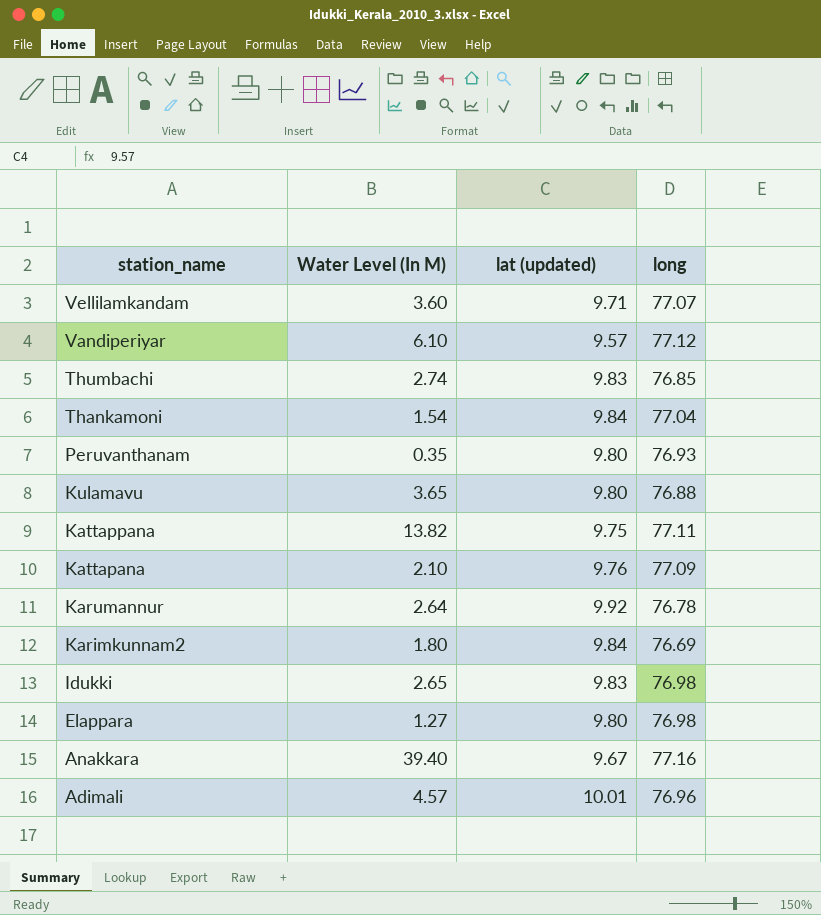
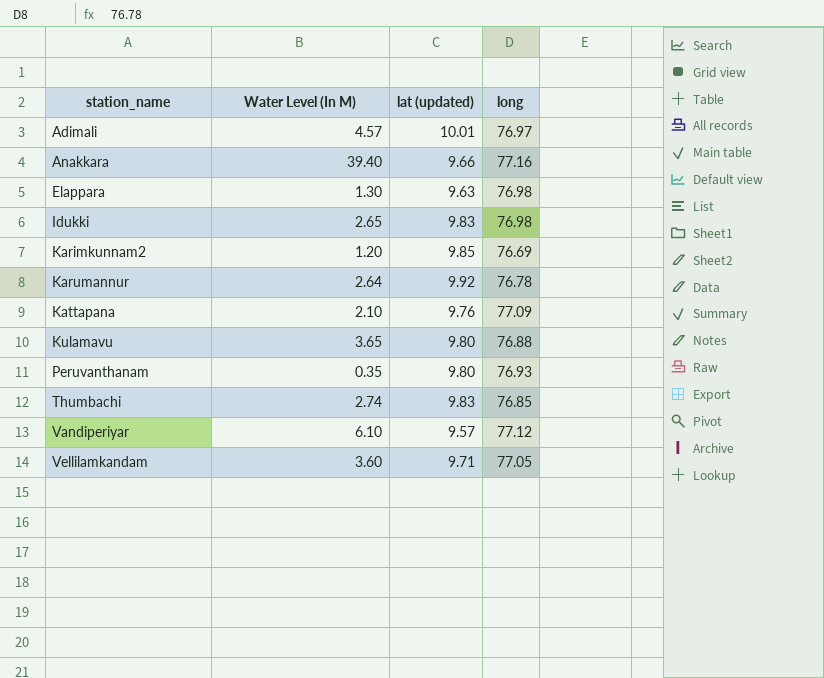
row order: station_name descending -> station_name ascending
row Thankamoni: 1.54 | 9.84 | 77.04 -> none
row Kattappana: 13.82 | 9.75 | 77.11 -> none
Adimali | long: 76.96 -> 76.97
Anakkara | lat (updated): 9.67 -> 9.66
Elappara | Water Level (In M): 1.27 -> 1.30
Elappara | lat (updated): 9.80 -> 9.63
Karimkunnam2 | Water Level (In M): 1.80 -> 1.20
Karimkunnam2 | lat (updated): 9.84 -> 9.85
Vellilamkandam | long: 77.07 -> 77.05

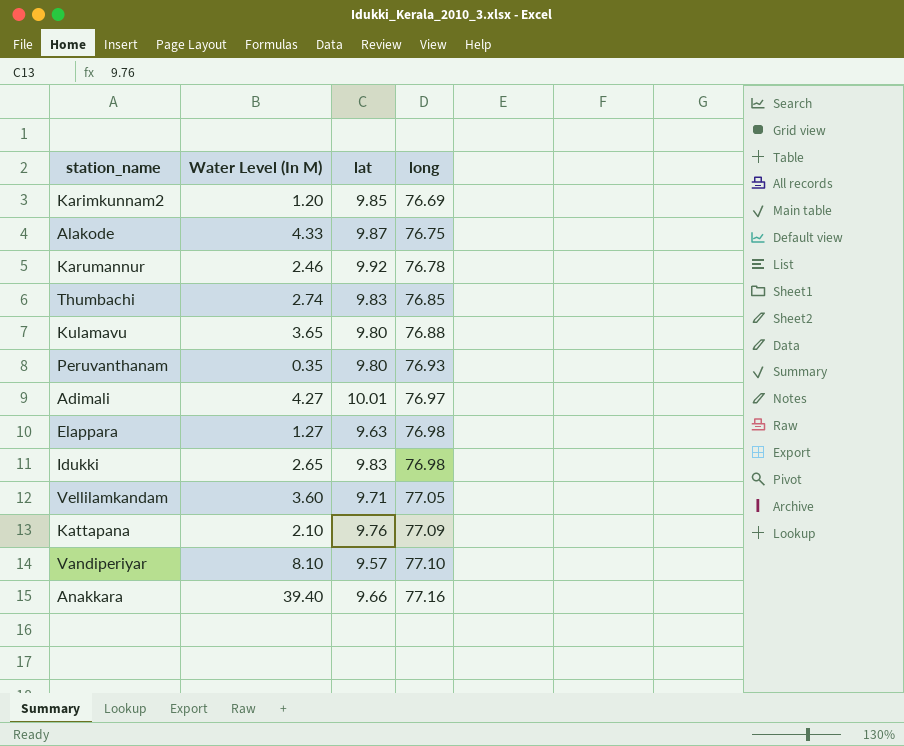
row order: station_name ascending -> long ascending
column name: lat (updated) -> lat
row Alakode: none -> 4.33 | 9.87 | 76.75
Karumannur | Water Level (In M): 2.64 -> 2.46
Adimali | Water Level (In M): 4.57 -> 4.27
Elappara | Water Level (In M): 1.30 -> 1.27
Vandiperiyar | Water Level (In M): 6.10 -> 8.10
Vandiperiyar | long: 77.12 -> 77.10

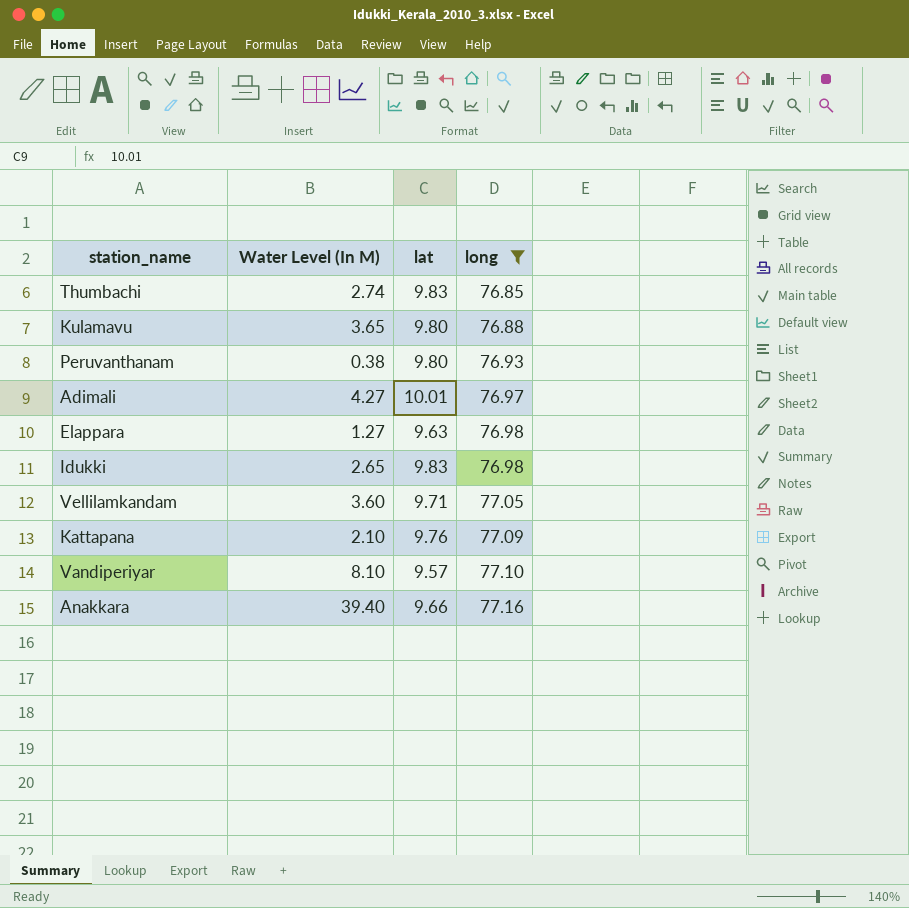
filter: none -> long >= 76.85
Peruvanthanam | Water Level (In M): 0.35 -> 0.38

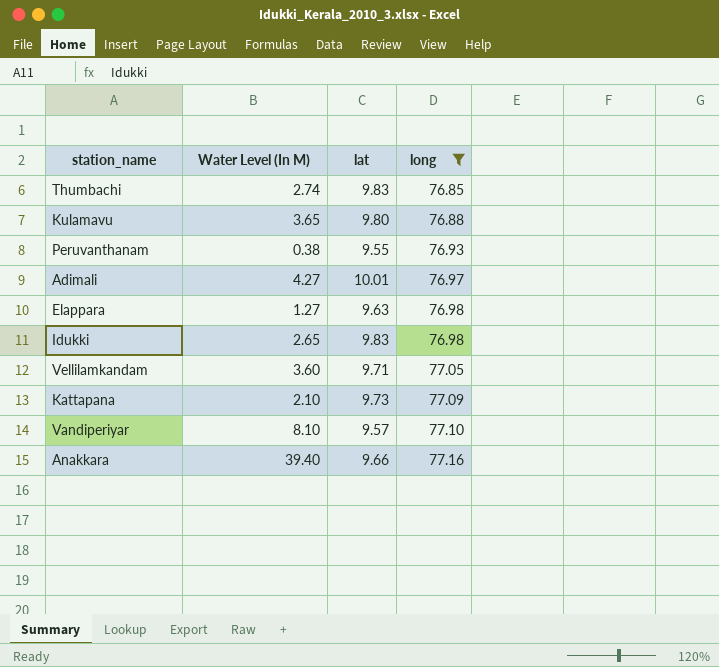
Peruvanthanam | lat: 9.80 -> 9.55
Kattapana | lat: 9.76 -> 9.73

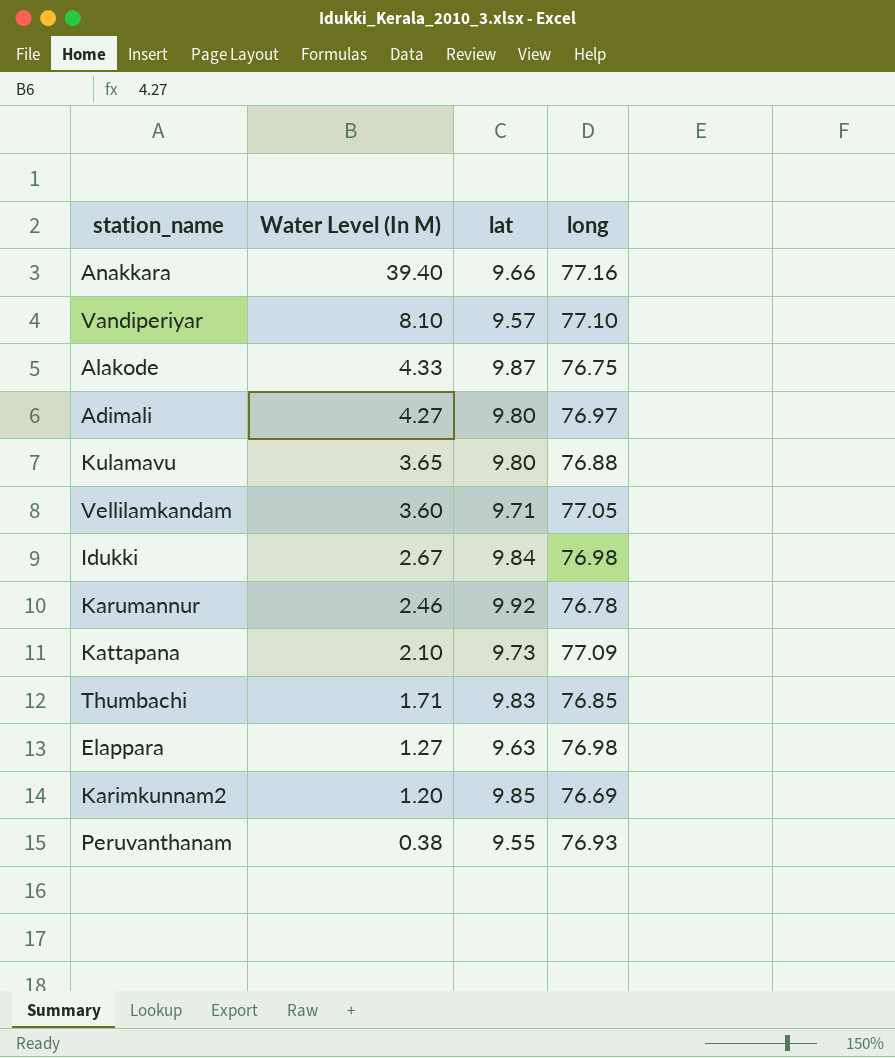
filter: long >= 76.85 -> none
row order: long ascending -> Water Level (In M) descending
Adimali | lat: 10.01 -> 9.80
Idukki | Water Level (In M): 2.65 -> 2.67
Idukki | lat: 9.83 -> 9.84
Thumbachi | Water Level (In M): 2.74 -> 1.71

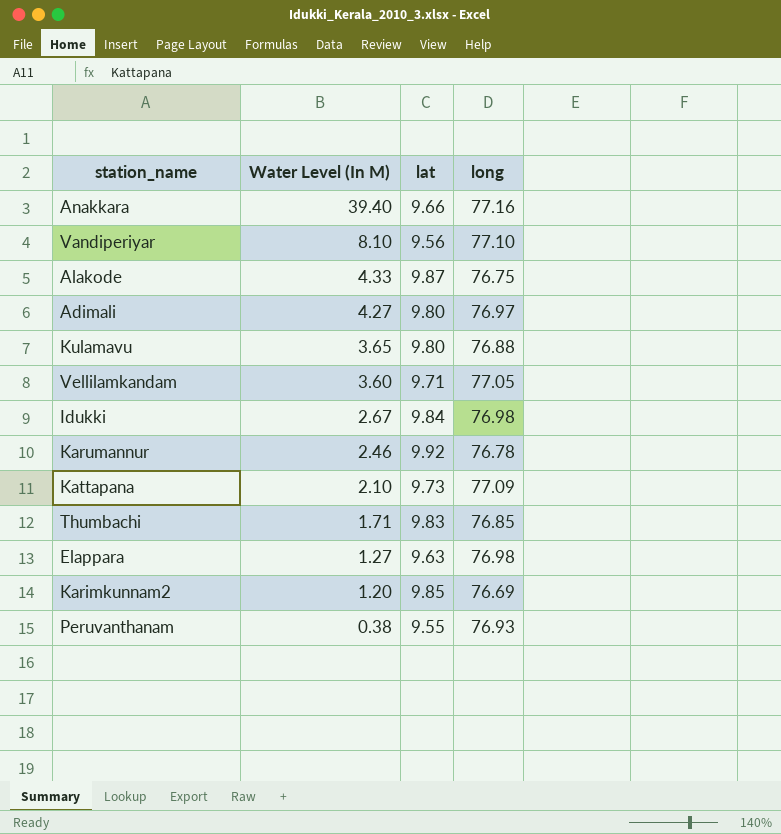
Vandiperiyar | lat: 9.57 -> 9.56

